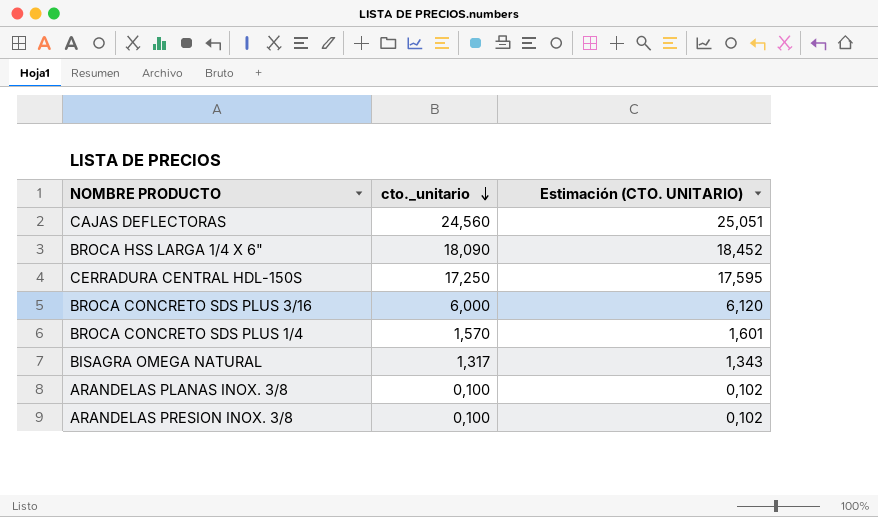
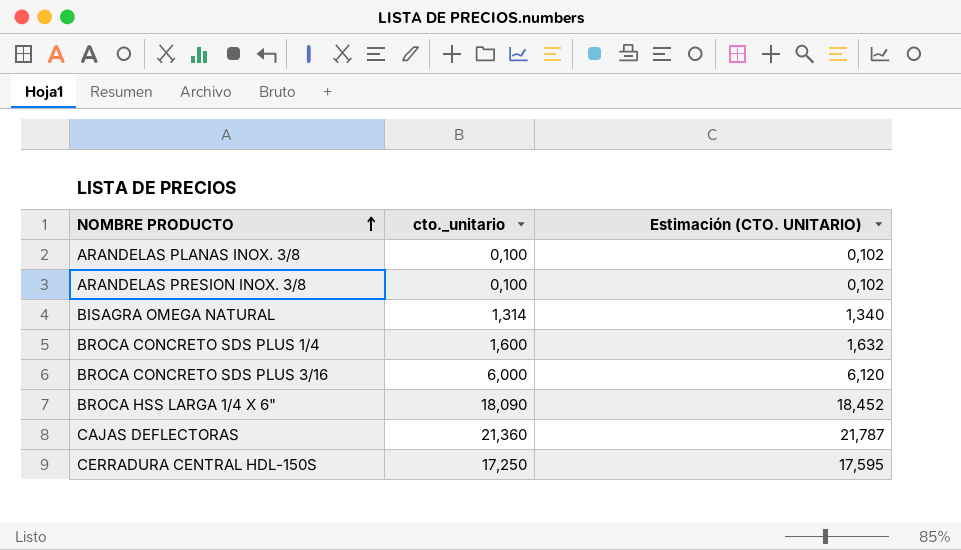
row order: cto._unitario descending -> NOMBRE PRODUCTO ascending
BISAGRA OMEGA NATURAL | cto._unitario: 1,317 -> 1,314
BISAGRA OMEGA NATURAL | Estimación (CTO. UNITARIO): 1,343 -> 1,340
BROCA CONCRETO SDS PLUS 1/4 | cto._unitario: 1,570 -> 1,600
BROCA CONCRETO SDS PLUS 1/4 | Estimación (CTO. UNITARIO): 1,601 -> 1,632
CAJAS DEFLECTORAS | cto._unitario: 24,560 -> 21,360
CAJAS DEFLECTORAS | Estimación (CTO. UNITARIO): 25,051 -> 21,787

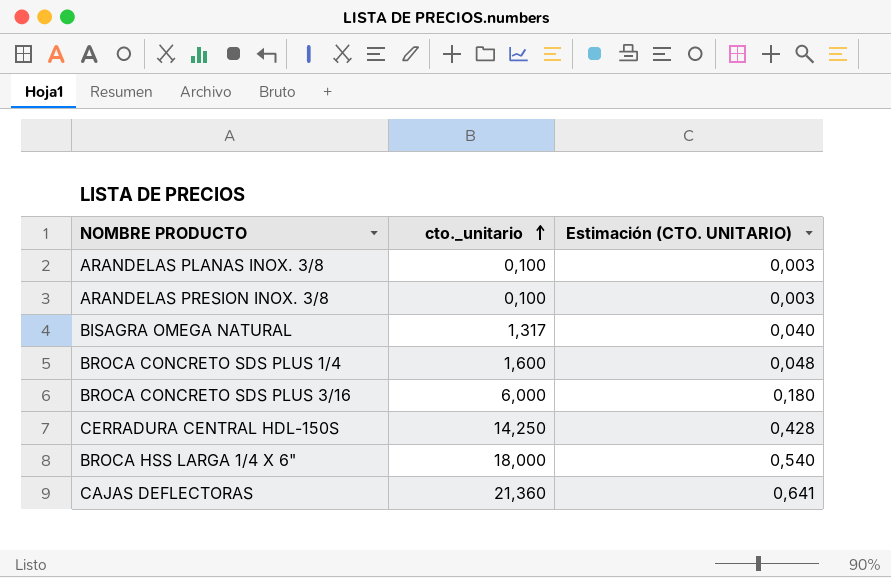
row order: NOMBRE PRODUCTO ascending -> cto._unitario ascending
column Estimación (CTO. UNITARIO) | formula: [cto._unitario] * 1,02 -> [cto._unitario] * 0,03
BISAGRA OMEGA NATURAL | cto._unitario: 1,314 -> 1,317
CERRADURA CENTRAL HDL-150S | cto._unitario: 17,250 -> 14,250
BROCA HSS LARGA 1/4 X 6" | cto._unitario: 18,090 -> 18,000

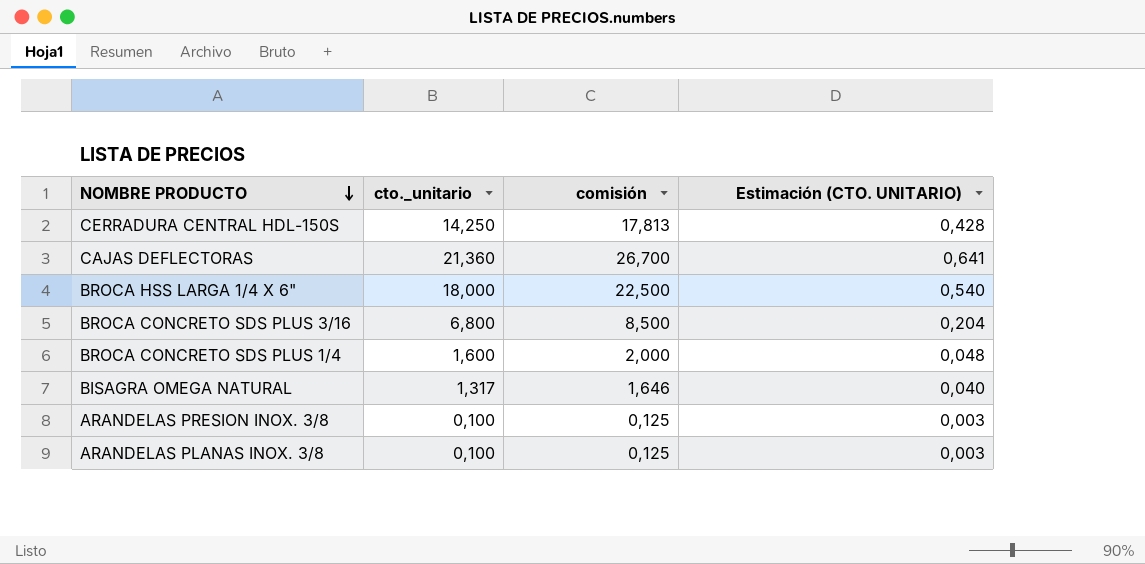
row order: cto._unitario ascending -> NOMBRE PRODUCTO descending
column comisión | formula: none -> [cto._unitario] * 1,25
BROCA CONCRETO SDS PLUS 3/16 | cto._unitario: 6,000 -> 6,800
BROCA CONCRETO SDS PLUS 3/16 | Estimación (CTO. UNITARIO): 0,180 -> 0,204

